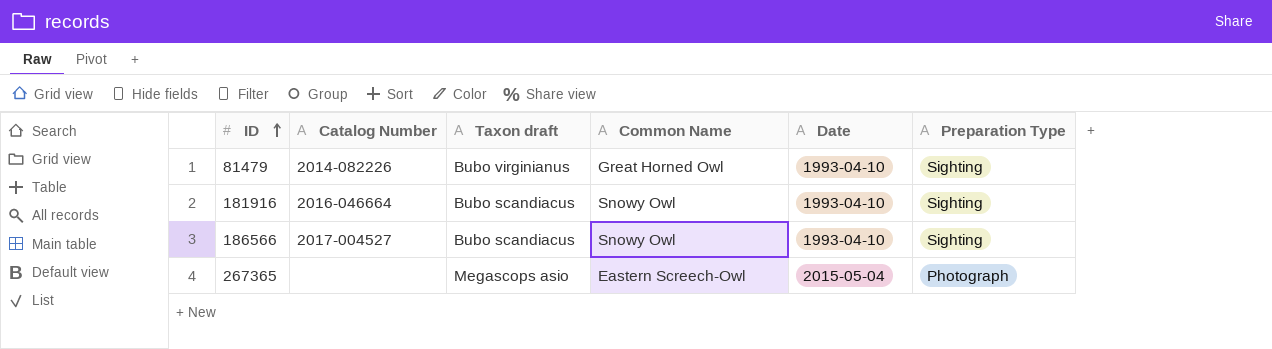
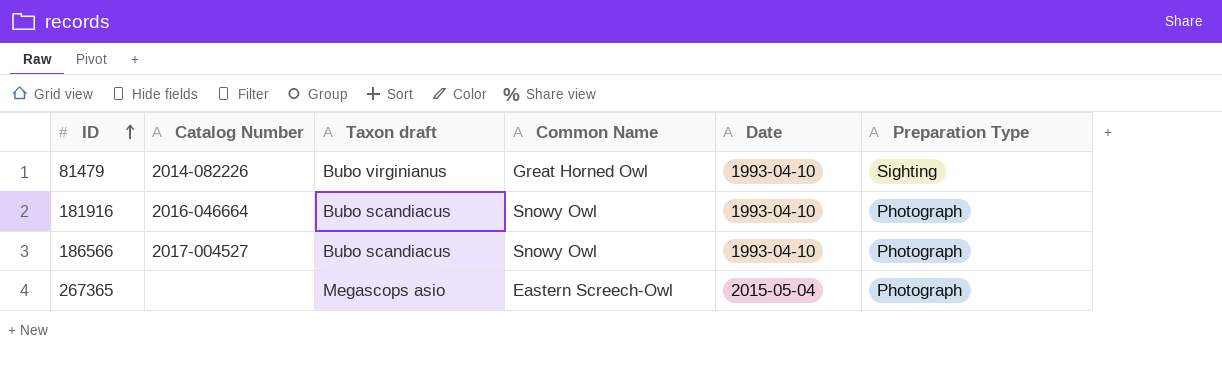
181916 | Preparation Type: Sighting -> Photograph
186566 | Preparation Type: Sighting -> Photograph

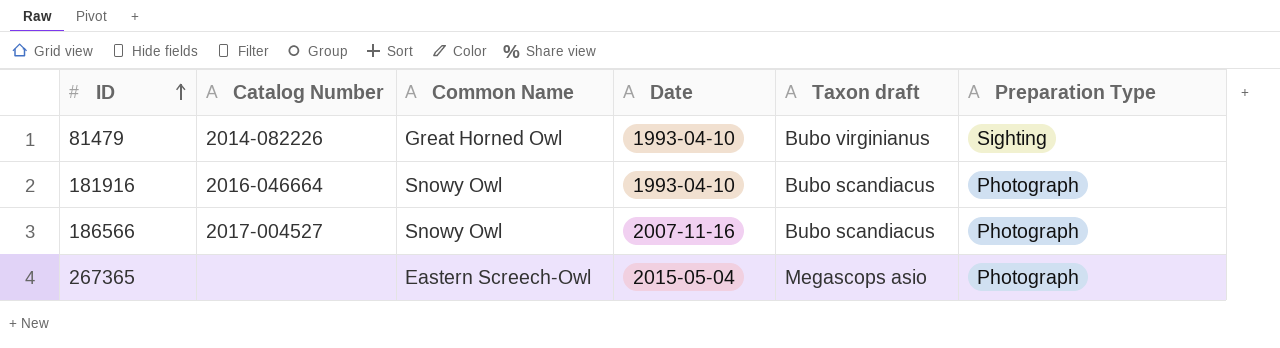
column Taxon draft | position: 3 -> 5
186566 | Date: 1993-04-10 -> 2007-11-16

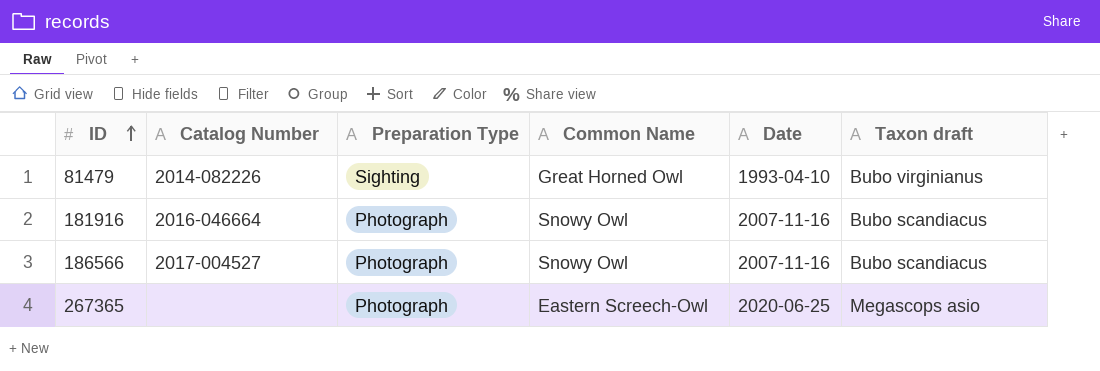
column Preparation Type | position: 6 -> 3
181916 | Date: 1993-04-10 -> 2007-11-16
267365 | Date: 2015-05-04 -> 2020-06-25

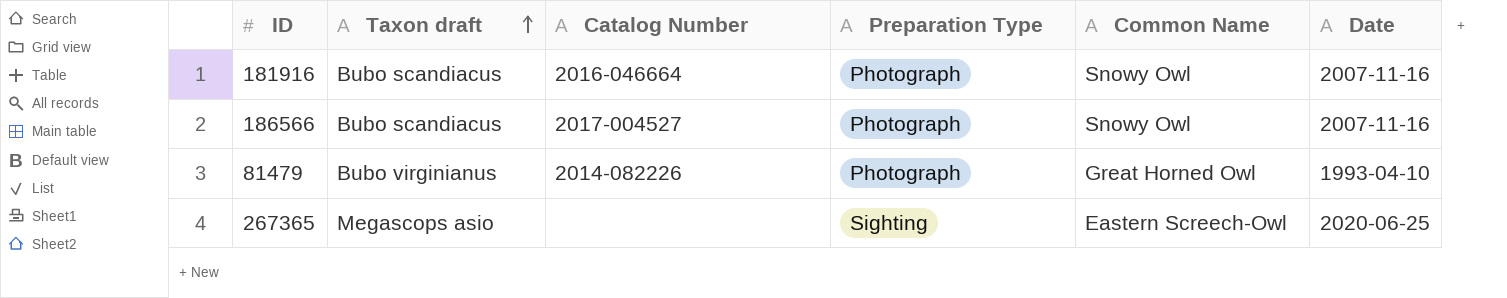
row order: ID ascending -> Taxon draft ascending
column Taxon draft | position: 6 -> 2
81479 | Preparation Type: Sighting -> Photograph
267365 | Preparation Type: Photograph -> Sighting

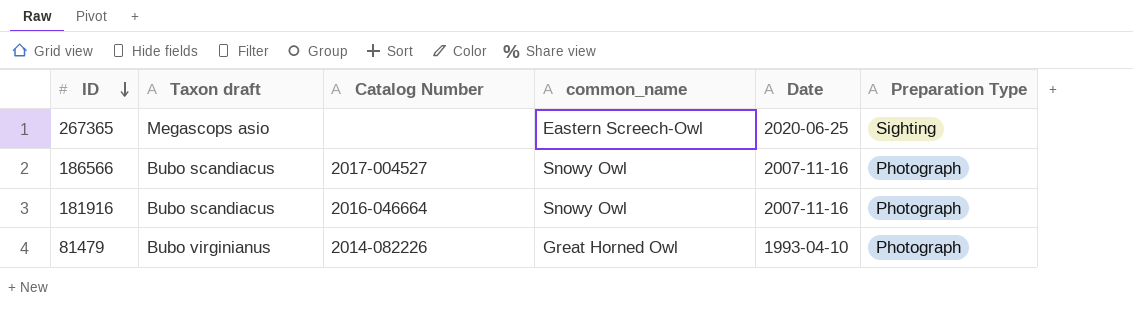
row order: Taxon draft ascending -> ID descending
column name: Common Name -> common_name
column Preparation Type | position: 4 -> 6

